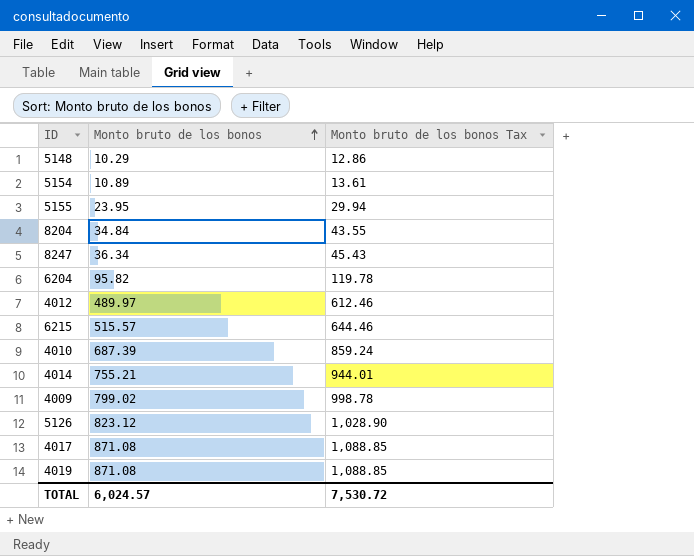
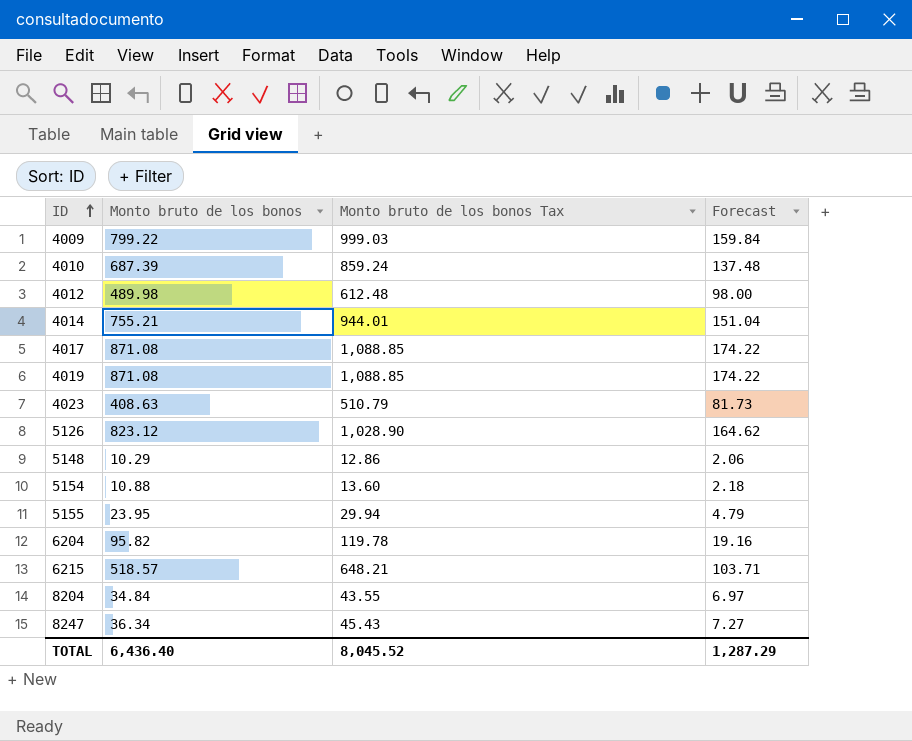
row order: Monto bruto de los bonos ascending -> ID ascending
column Forecast | formula: none -> [Monto bruto de los bonos] * 0.2
4009 | Monto bruto de los bonos: 799.02 -> 799.22
4009 | Monto bruto de los bonos Tax: 998.78 -> 999.03
4012 | Monto bruto de los bonos: 489.97 -> 489.98
4012 | Monto bruto de los bonos Tax: 612.46 -> 612.48
row 4023: none -> 408.63 | 510.79 | 81.73
5154 | Monto bruto de los bonos: 10.89 -> 10.88
5154 | Monto bruto de los bonos Tax: 13.61 -> 13.60
6215 | Monto bruto de los bonos: 515.57 -> 518.57
6215 | Monto bruto de los bonos Tax: 644.46 -> 648.21
TOTAL | Monto bruto de los bonos: 6,024.57 -> 6,436.40
TOTAL | Monto bruto de los bonos Tax: 7,530.72 -> 8,045.52

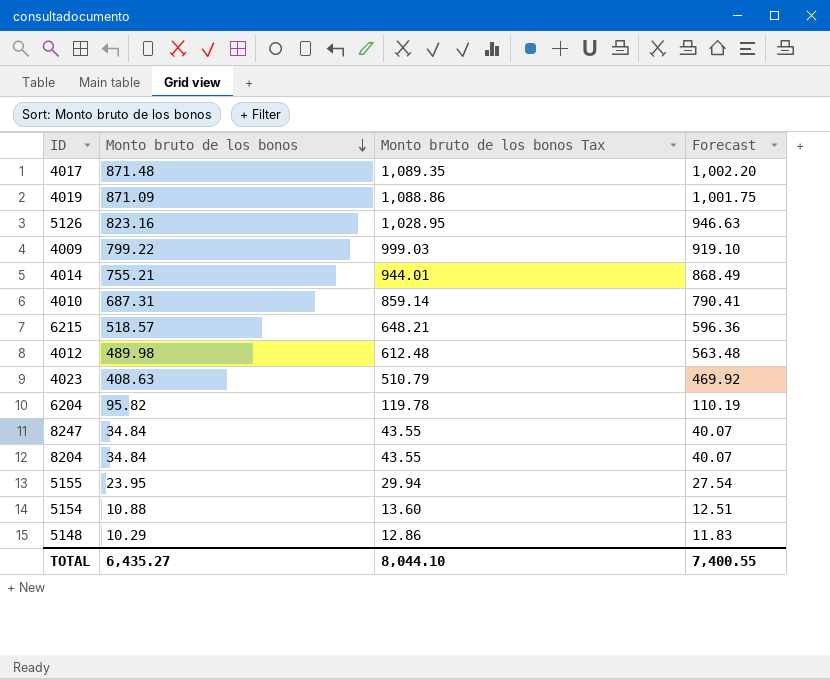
row order: ID ascending -> Monto bruto de los bonos descending
column Forecast | formula: [Monto bruto de los bonos] * 0.2 -> [Monto bruto de los bonos] * 1.15
4017 | Monto bruto de los bonos: 871.08 -> 871.48
4017 | Monto bruto de los bonos Tax: 1,088.85 -> 1,089.35
4019 | Monto bruto de los bonos: 871.08 -> 871.09
4019 | Monto bruto de los bonos Tax: 1,088.85 -> 1,088.86
5126 | Monto bruto de los bonos: 823.12 -> 823.16
5126 | Monto bruto de los bonos Tax: 1,028.90 -> 1,028.95
4010 | Monto bruto de los bonos: 687.39 -> 687.31
4010 | Monto bruto de los bonos Tax: 859.24 -> 859.14
8247 | Monto bruto de los bonos: 36.34 -> 34.84
8247 | Monto bruto de los bonos Tax: 45.43 -> 43.55
TOTAL | Monto bruto de los bonos: 6,436.40 -> 6,435.27
TOTAL | Monto bruto de los bonos Tax: 8,045.52 -> 8,044.10
TOTAL | Forecast: 1,287.29 -> 7,400.55

